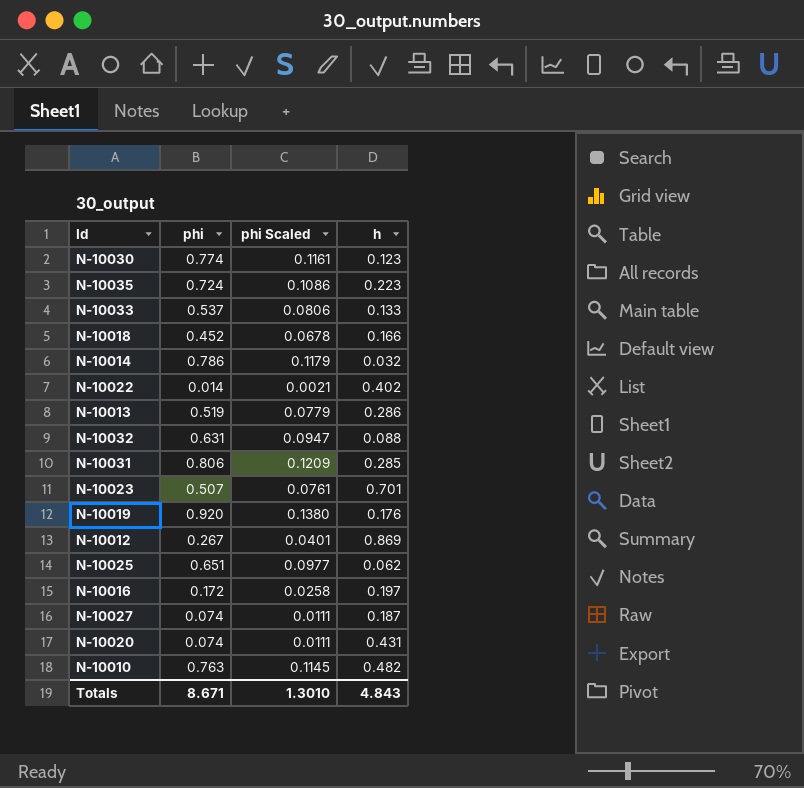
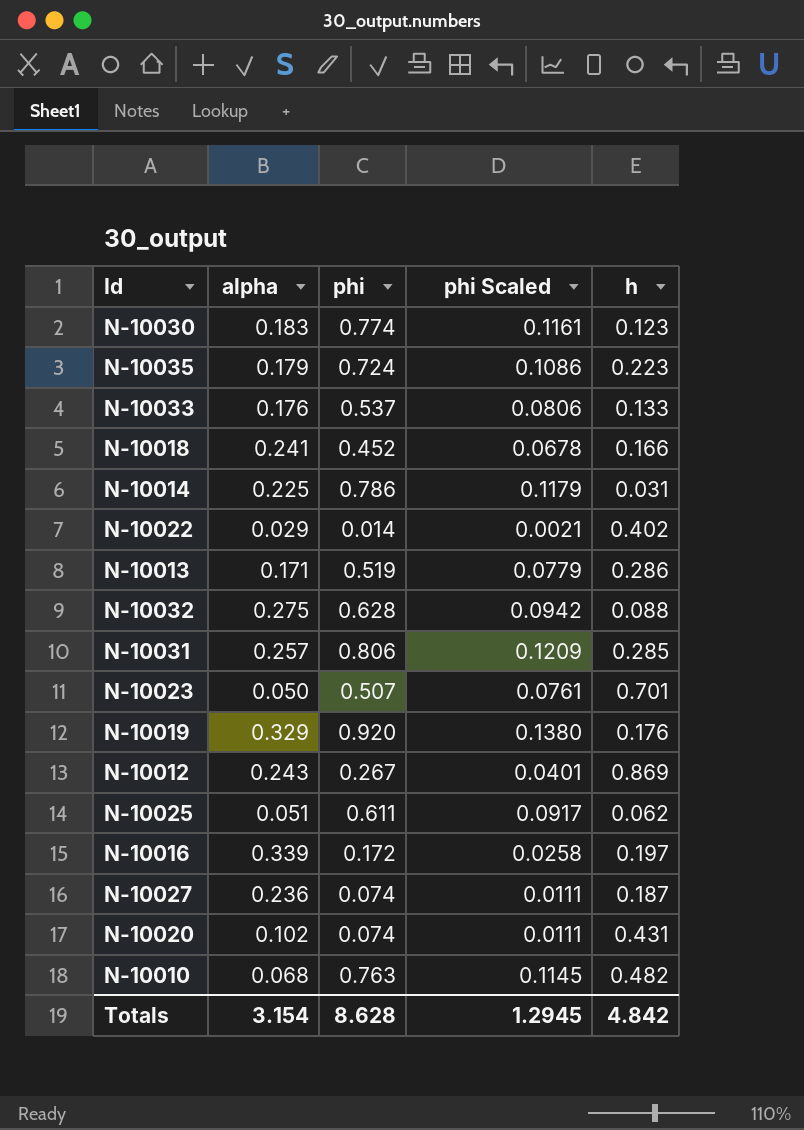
column alpha | position: none -> 2
N-10014 | h: 0.032 -> 0.031
N-10032 | phi: 0.631 -> 0.628
N-10032 | phi Scaled: 0.0947 -> 0.0942
N-10025 | phi: 0.651 -> 0.611
N-10025 | phi Scaled: 0.0977 -> 0.0917
Totals | phi: 8.671 -> 8.628
Totals | phi Scaled: 1.3010 -> 1.2945
Totals | h: 4.843 -> 4.842

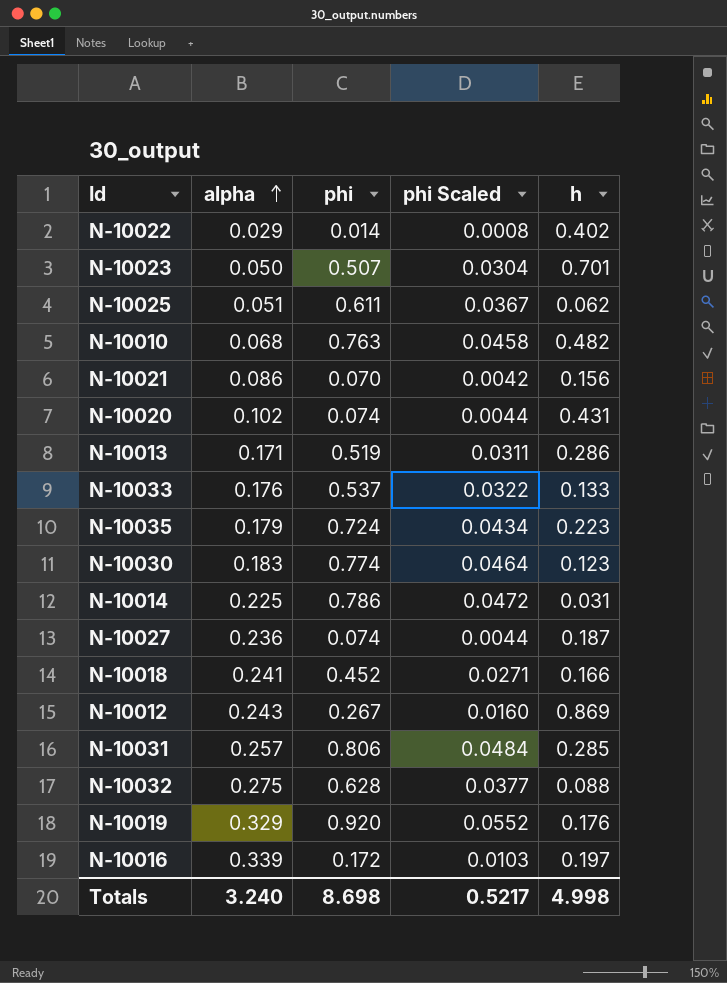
row order: none -> alpha ascending
column phi Scaled | formula: [phi] * 0.15 -> [phi] * 0.06
row N-10021: none -> 0.086 | 0.070 | 0.0042 | 0.156
Totals | alpha: 3.154 -> 3.240
Totals | phi: 8.628 -> 8.698
Totals | phi Scaled: 1.2945 -> 0.5217
Totals | h: 4.842 -> 4.998

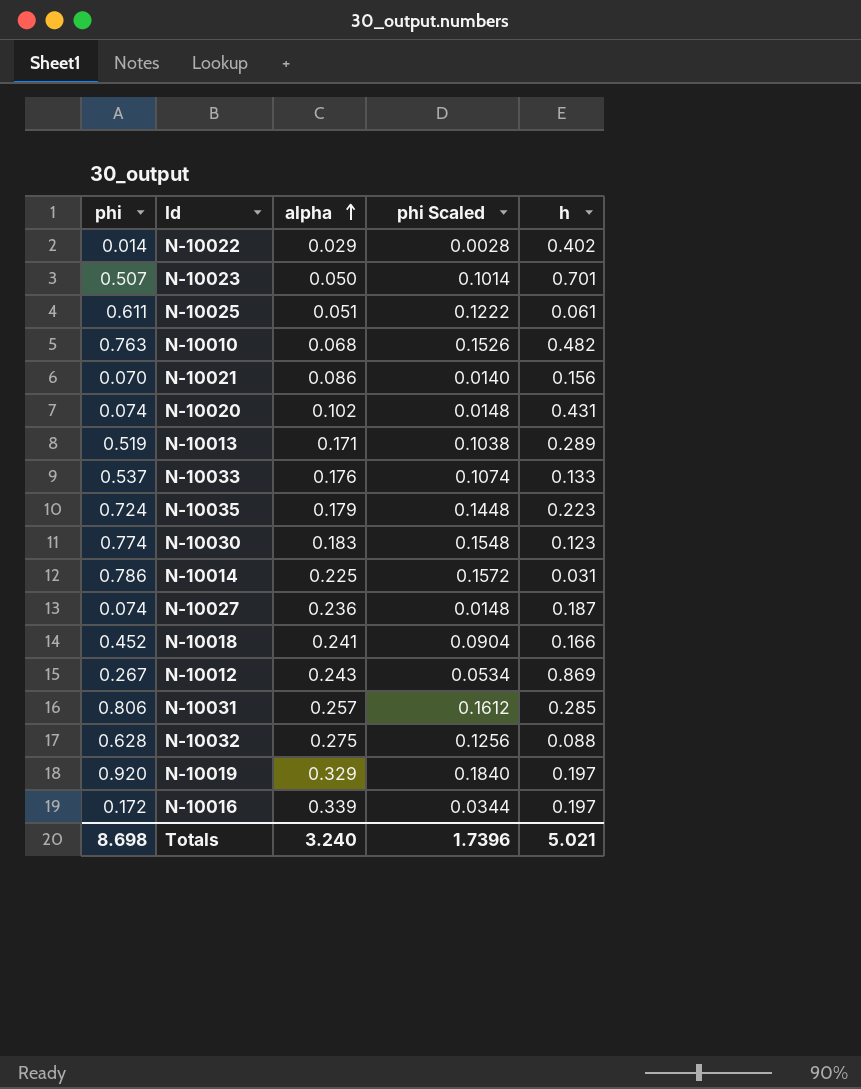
column phi | position: 3 -> 1
column phi Scaled | formula: [phi] * 0.06 -> [phi] * 0.2
N-10025 | h: 0.062 -> 0.061
N-10013 | h: 0.286 -> 0.289
N-10019 | h: 0.176 -> 0.197
Totals | phi Scaled: 0.5217 -> 1.7396
Totals | h: 4.998 -> 5.021

